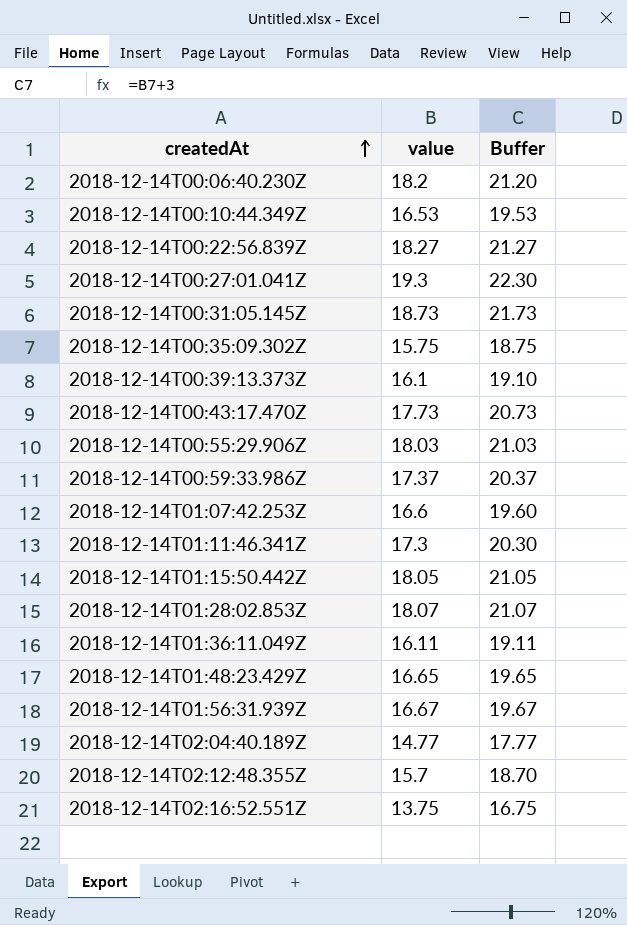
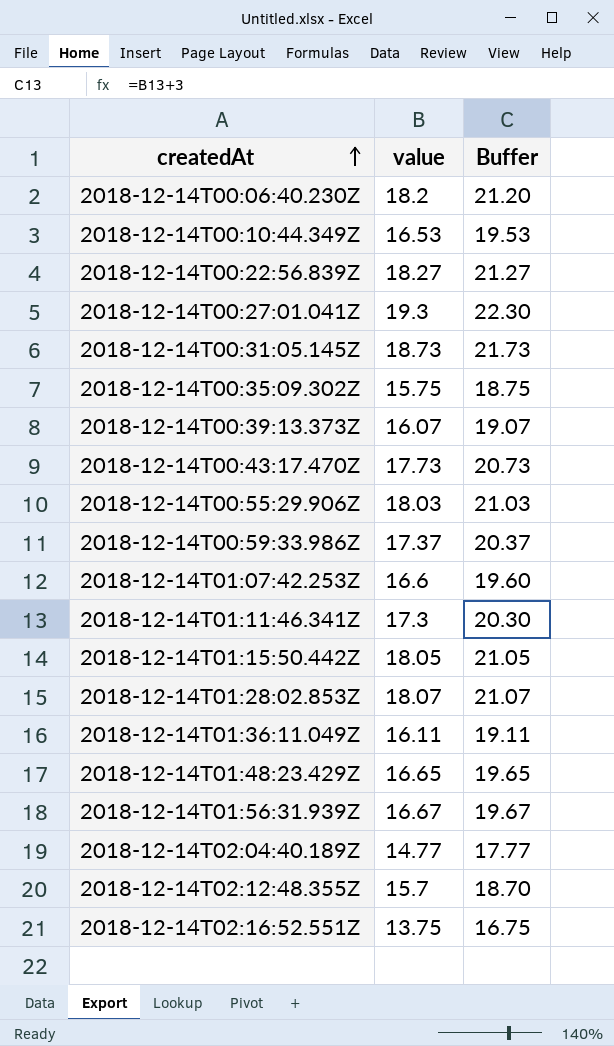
2018-12-14T00:39:13.373Z | value: 16.1 -> 16.07
2018-12-14T00:39:13.373Z | Buffer: 19.10 -> 19.07

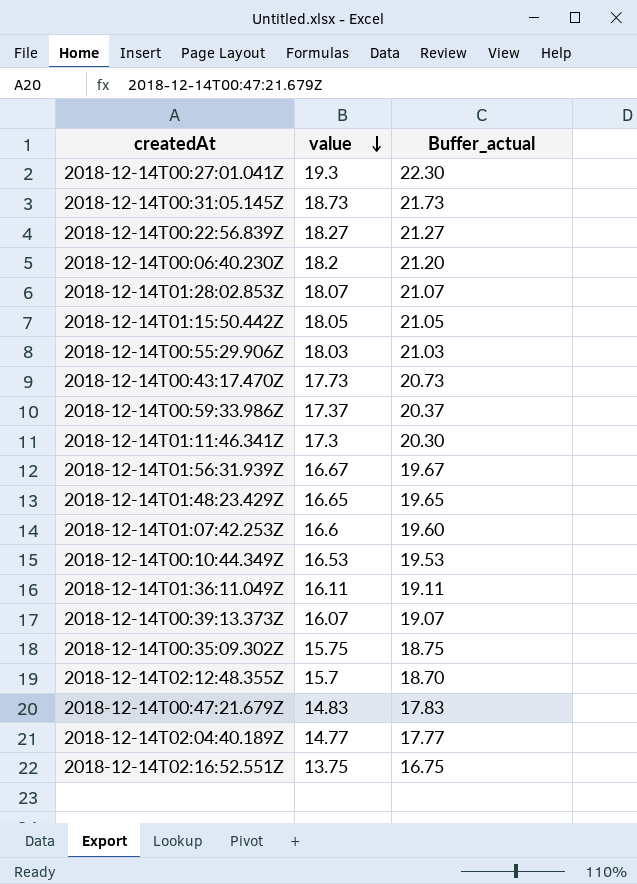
row order: createdAt ascending -> value descending
column name: Buffer -> Buffer_actual
row 2018-12-14T00:47:21.679Z: none -> 14.83 | 17.83

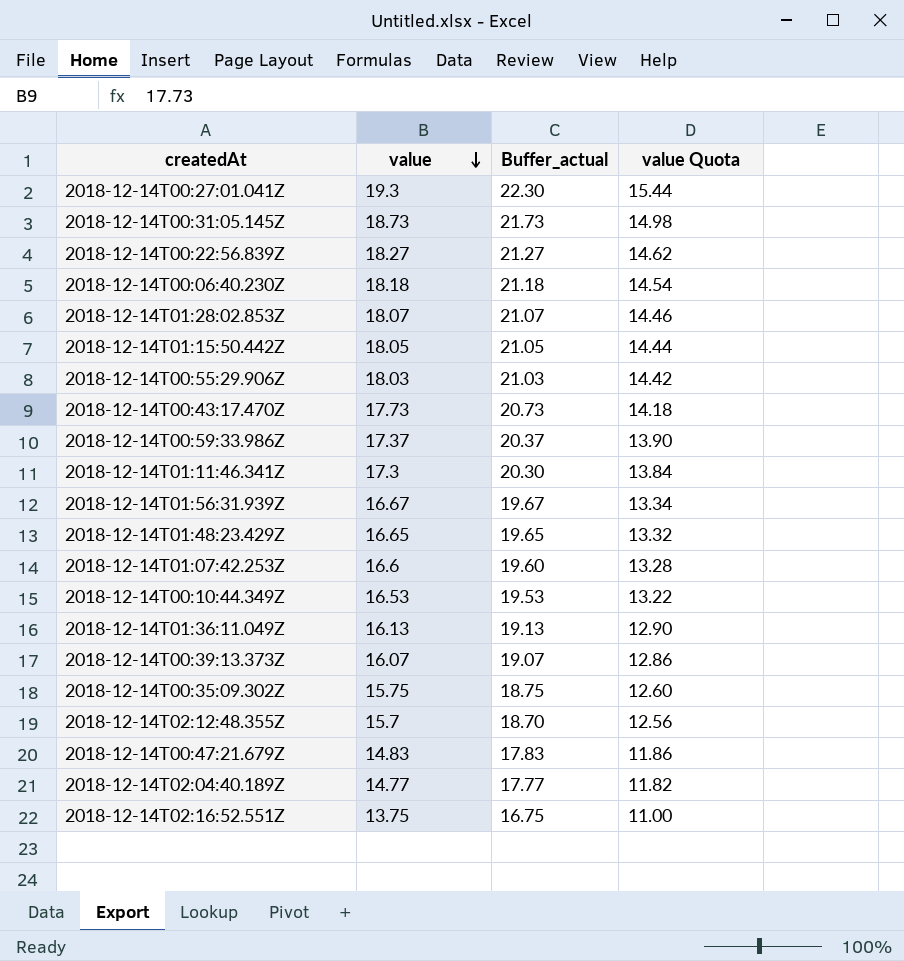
column value Quota | formula: none -> [value] * 0.8
2018-12-14T00:06:40.230Z | value: 18.2 -> 18.18
2018-12-14T00:06:40.230Z | Buffer_actual: 21.20 -> 21.18
2018-12-14T01:36:11.049Z | value: 16.11 -> 16.13
2018-12-14T01:36:11.049Z | Buffer_actual: 19.11 -> 19.13

